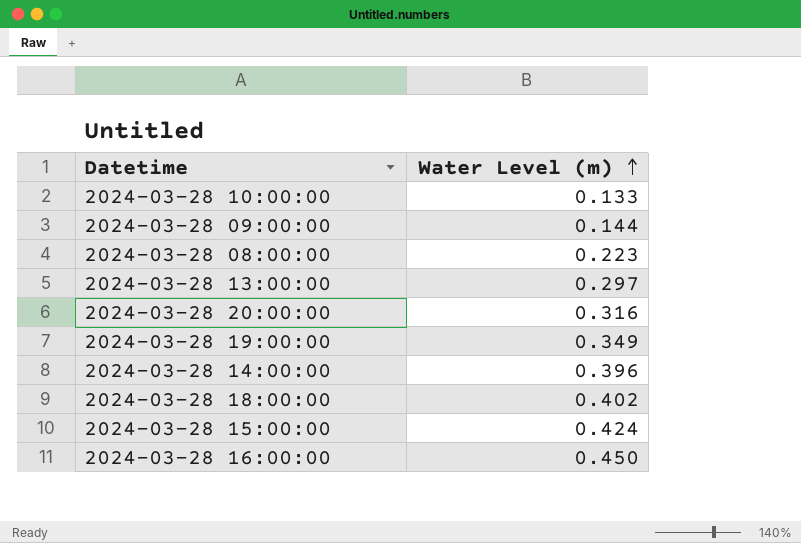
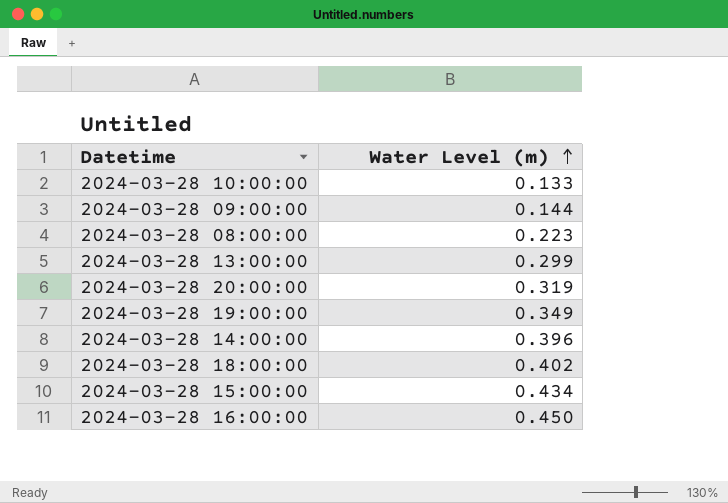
2024-03-28 13:00:00 | Water Level (m): 0.297 -> 0.299
2024-03-28 20:00:00 | Water Level (m): 0.316 -> 0.319
2024-03-28 15:00:00 | Water Level (m): 0.424 -> 0.434

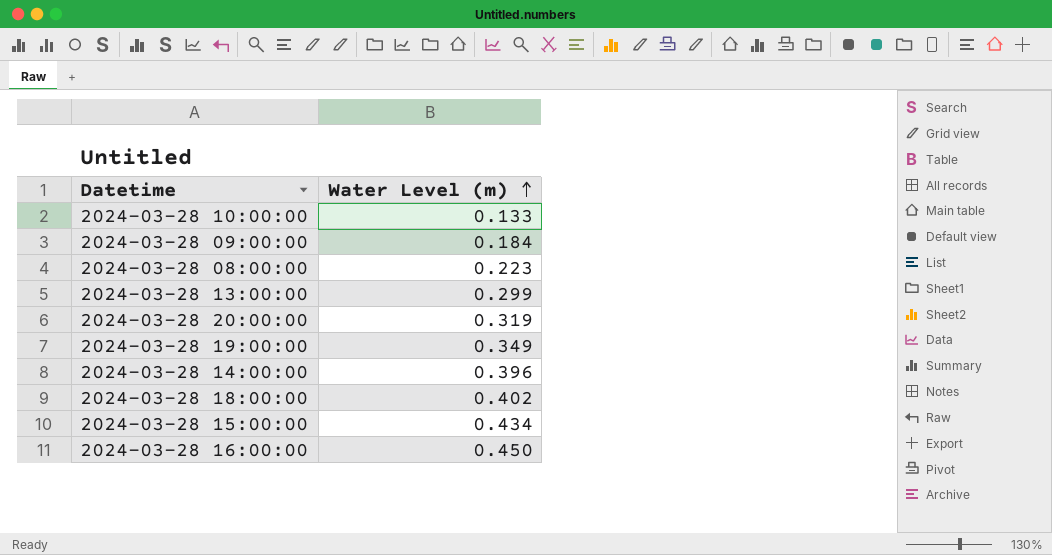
2024-03-28 09:00:00 | Water Level (m): 0.144 -> 0.184

